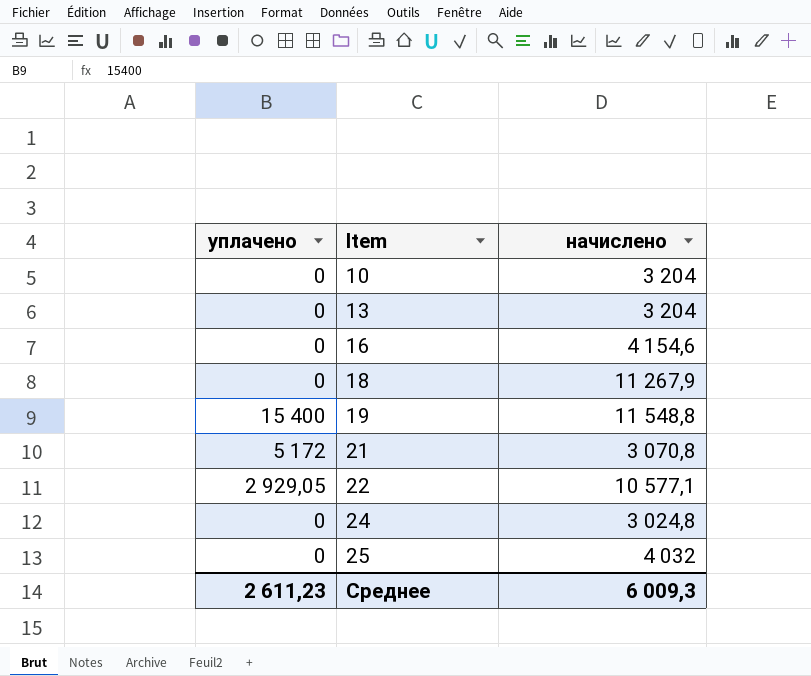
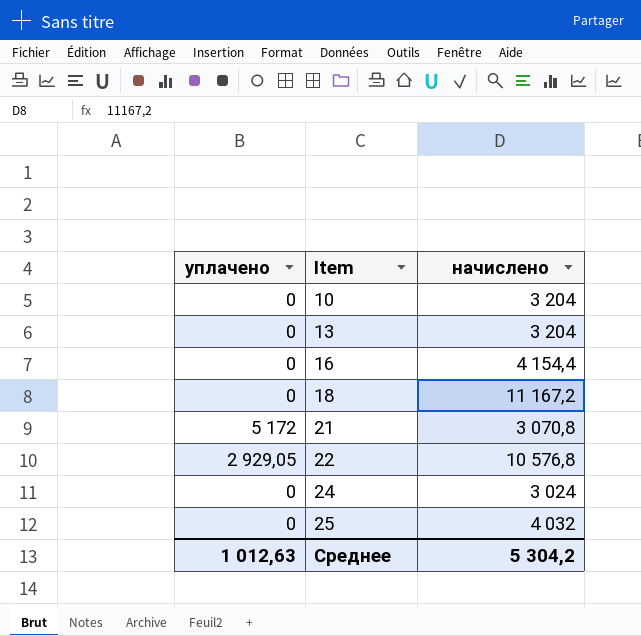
row 19: 15 400 | 11 548,8 -> none
16 | начислено: 4 154,6 -> 4 154,4
18 | начислено: 11 267,9 -> 11 167,2
22 | начислено: 10 577,1 -> 10 576,8
24 | начислено: 3 024,8 -> 3 024
Среднее | уплачено: 2 611,23 -> 1 012,63
Среднее | начислено: 6 009,3 -> 5 304,2

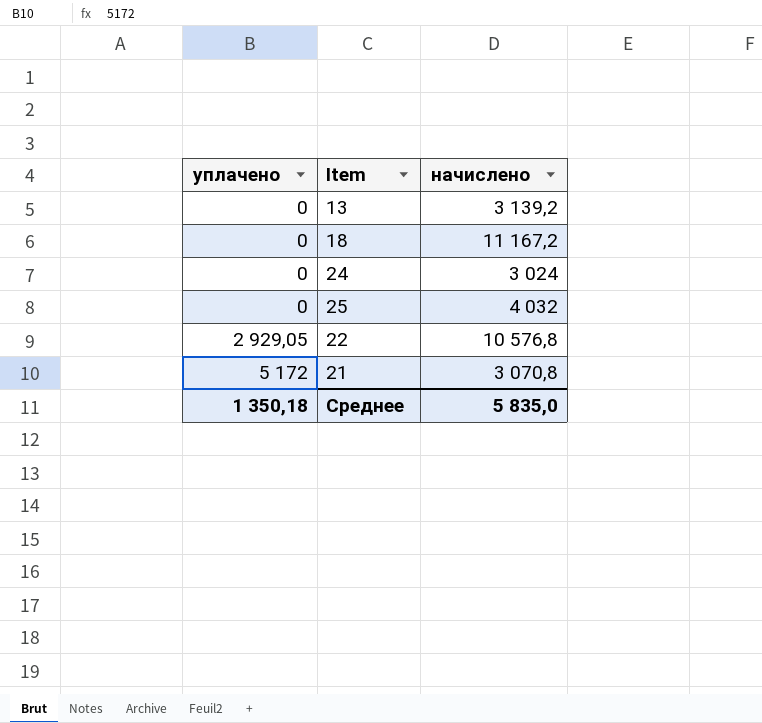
row order: Item ascending -> уплачено ascending
row 10: 0 | 3 204 -> none
row 16: 0 | 4 154,4 -> none
13 | начислено: 3 204 -> 3 139,2
Среднее | уплачено: 1 012,63 -> 1 350,18
Среднее | начислено: 5 304,2 -> 5 835,0

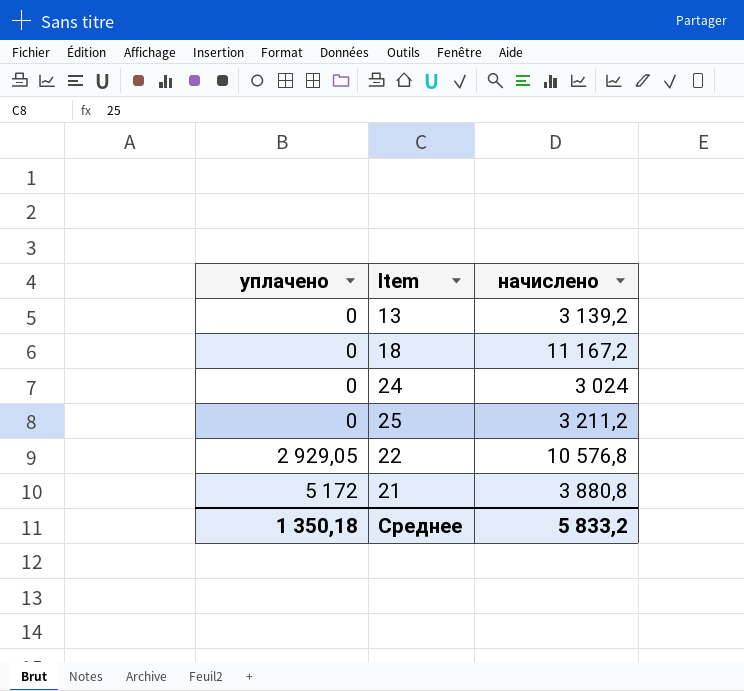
25 | начислено: 4 032 -> 3 211,2
21 | начислено: 3 070,8 -> 3 880,8
Среднее | начислено: 5 835,0 -> 5 833,2

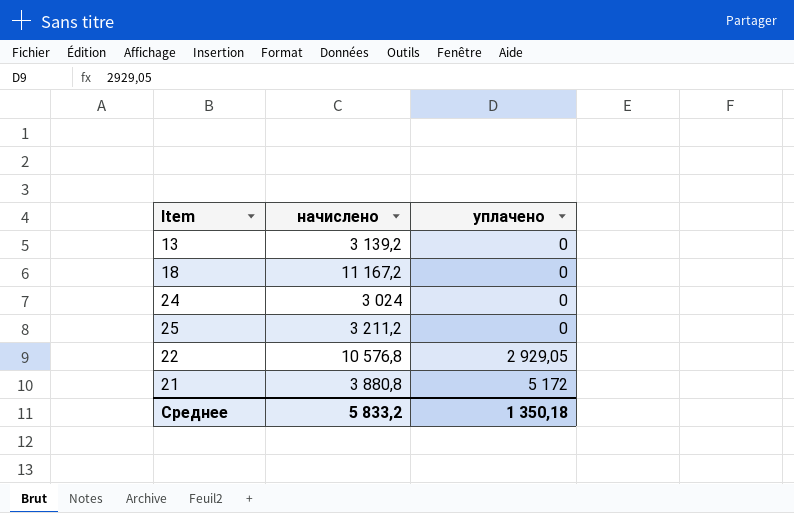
column уплачено | position: 1 -> 3

